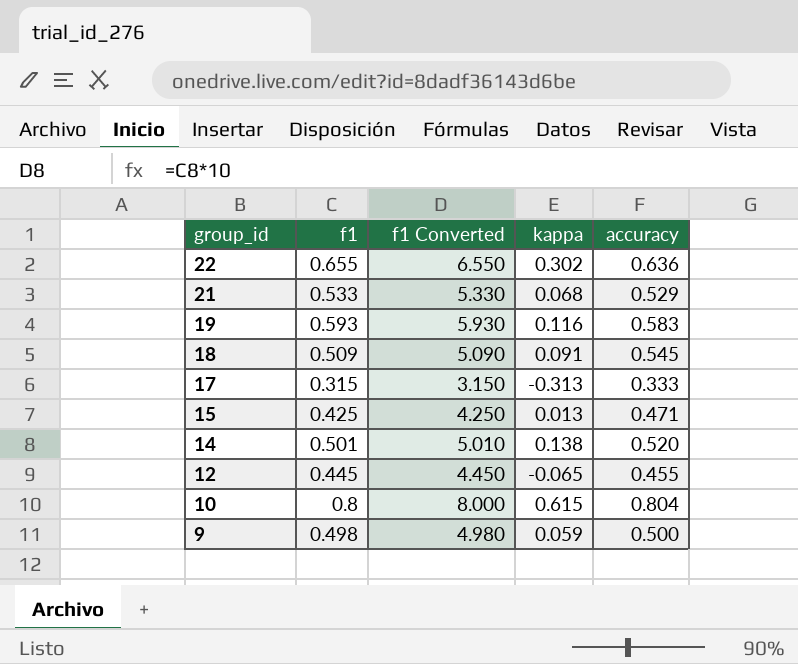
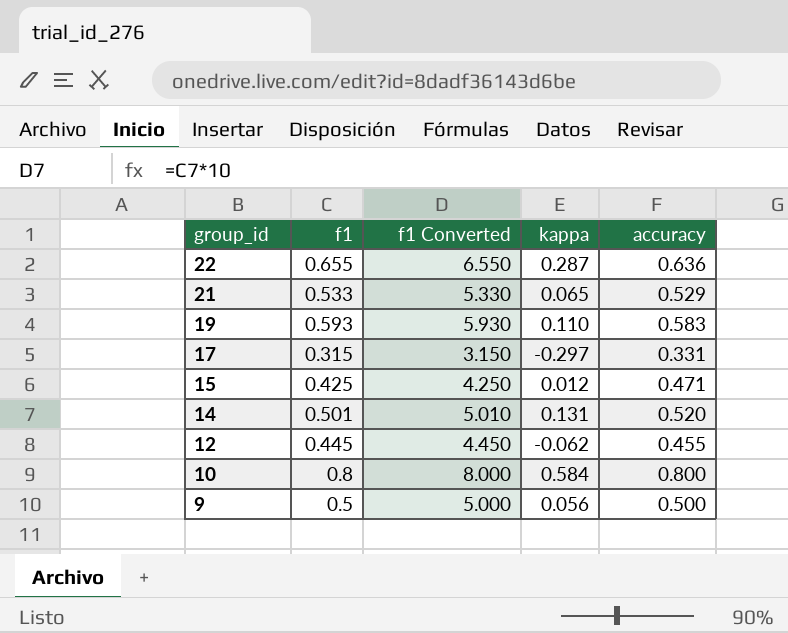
row 18: 0.509 | 5.090 | 0.091 | 0.545 -> none
22 | kappa: 0.302 -> 0.287
21 | kappa: 0.068 -> 0.065
19 | kappa: 0.116 -> 0.110
17 | kappa: -0.313 -> -0.297
17 | accuracy: 0.333 -> 0.331
15 | kappa: 0.013 -> 0.012
14 | kappa: 0.138 -> 0.131
12 | kappa: -0.065 -> -0.062
10 | kappa: 0.615 -> 0.584
10 | accuracy: 0.804 -> 0.800
9 | f1: 0.498 -> 0.5
9 | f1 Converted: 4.980 -> 5.000
9 | kappa: 0.059 -> 0.056

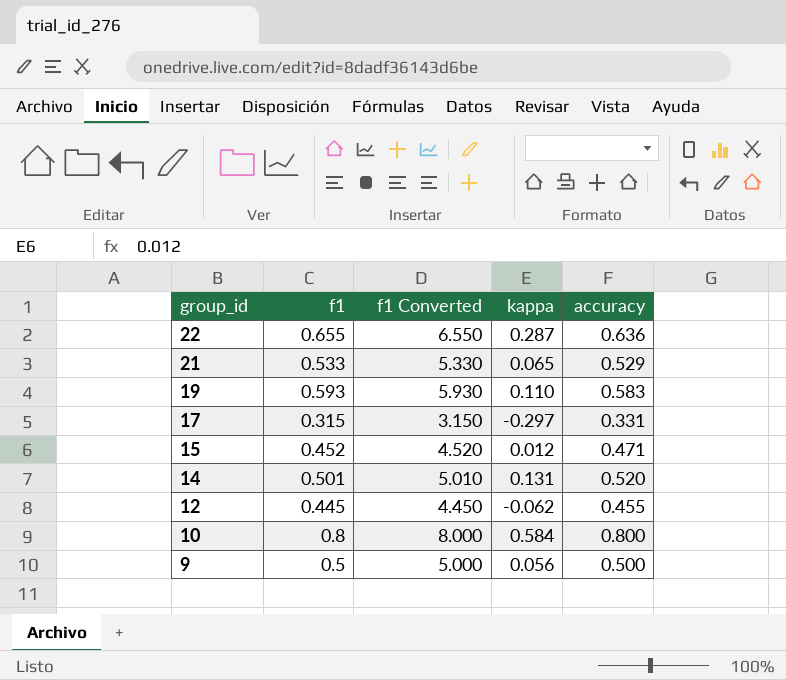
15 | f1: 0.425 -> 0.452
15 | f1 Converted: 4.250 -> 4.520

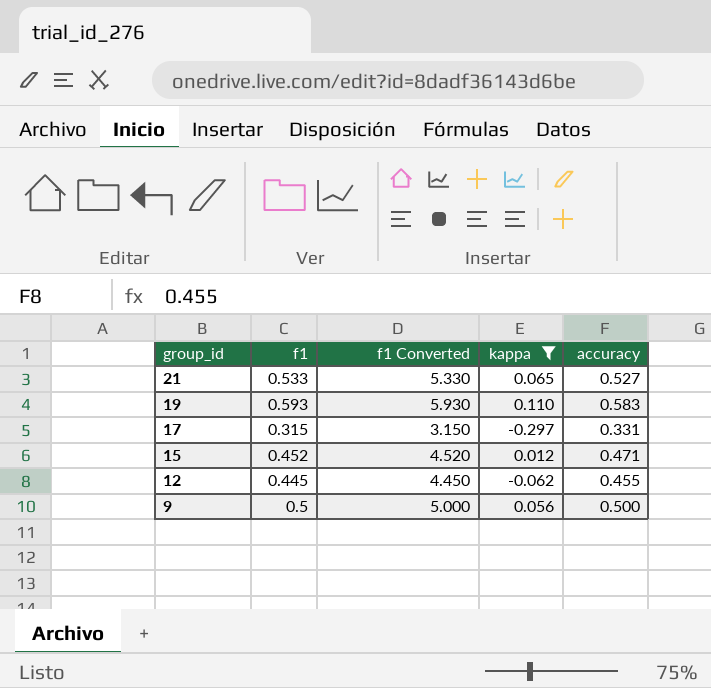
filter: none -> kappa <= 0.110
21 | accuracy: 0.529 -> 0.527

